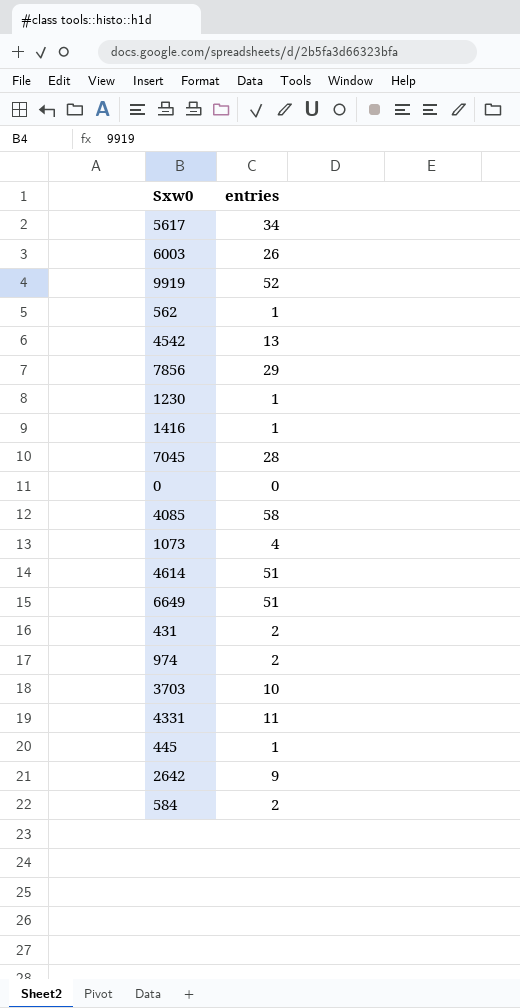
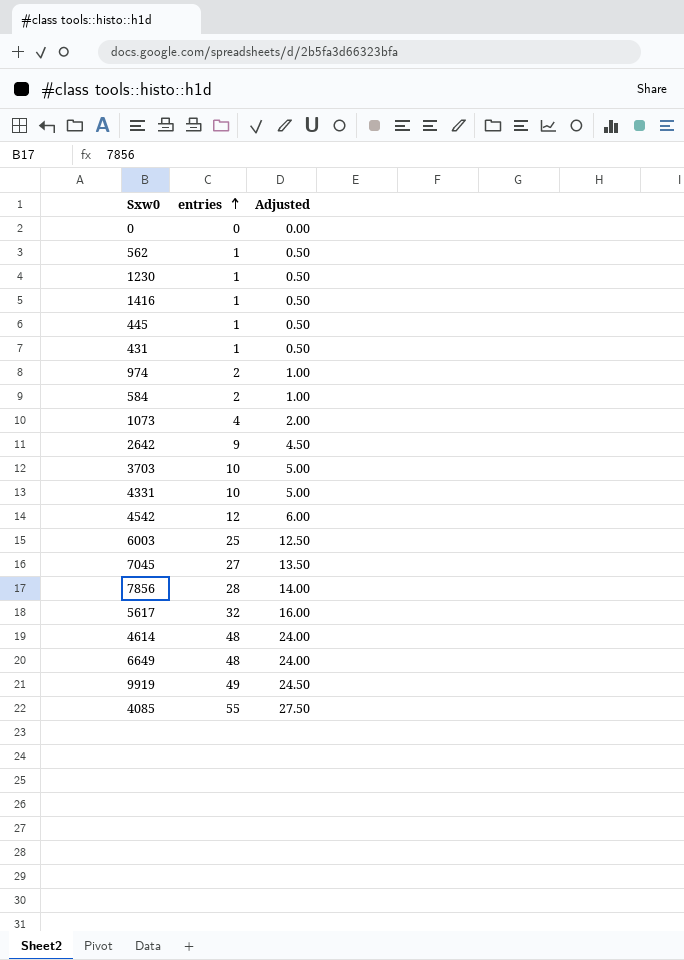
row order: none -> entries ascending
column Adjusted | formula: none -> [entries] * 0.5
431 | entries: 2 -> 1
4331 | entries: 11 -> 10
4542 | entries: 13 -> 12
6003 | entries: 26 -> 25
7045 | entries: 28 -> 27
7856 | entries: 29 -> 28
5617 | entries: 34 -> 32
4614 | entries: 51 -> 48
6649 | entries: 51 -> 48
9919 | entries: 52 -> 49
4085 | entries: 58 -> 55

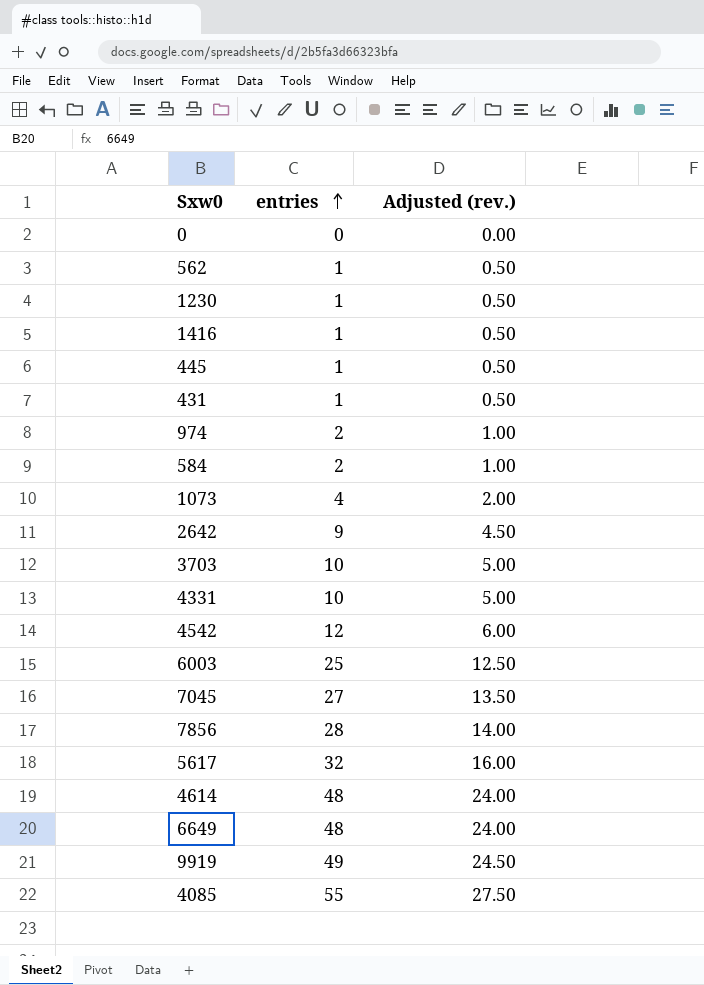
column name: Adjusted -> Adjusted (rev.)

